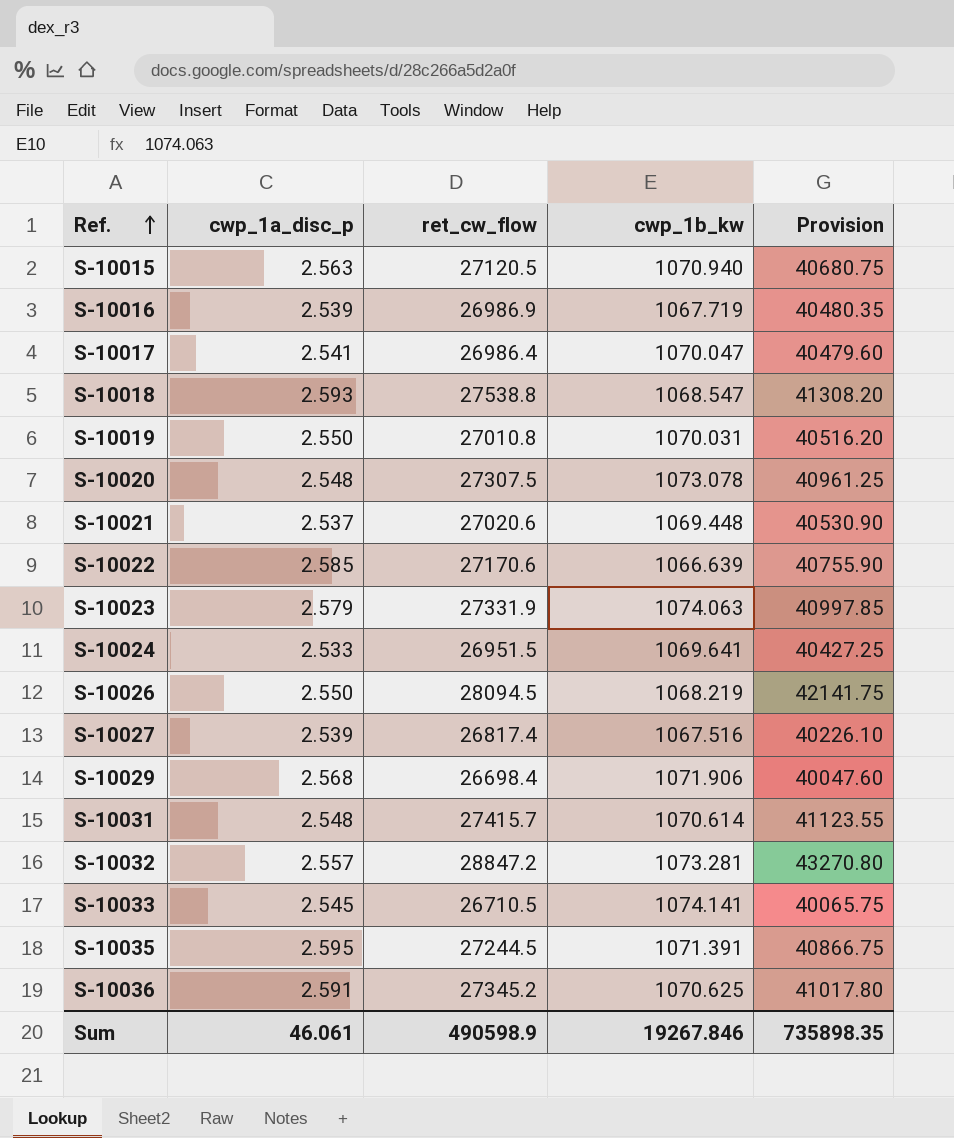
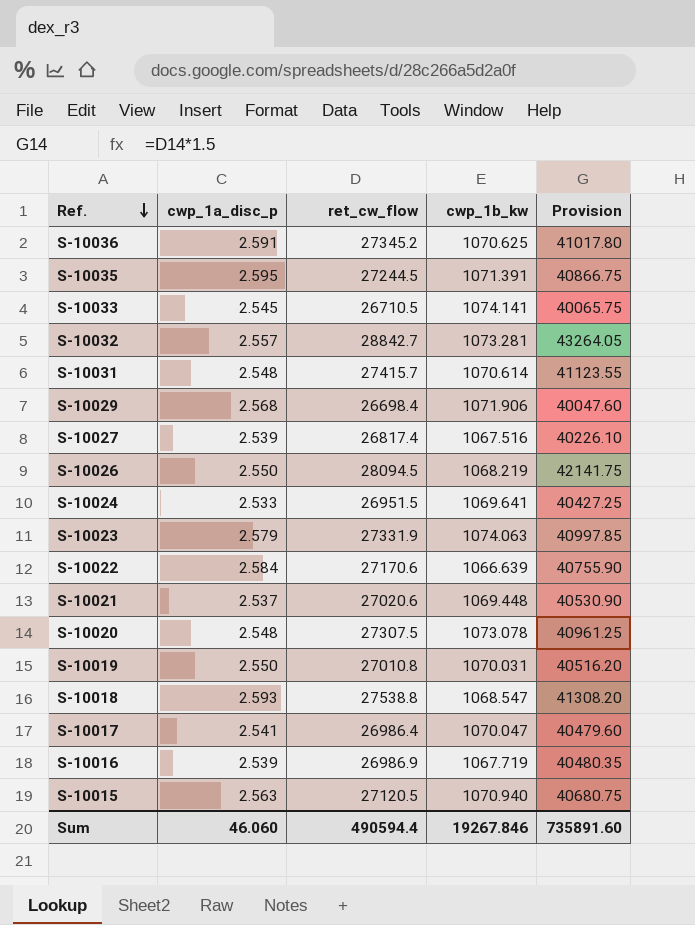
row order: Ref. ascending -> Ref. descending
S-10032 | ret_cw_flow: 28847.2 -> 28842.7
S-10032 | Provision: 43270.80 -> 43264.05
S-10022 | cwp_1a_disc_p: 2.585 -> 2.584
Sum | cwp_1a_disc_p: 46.061 -> 46.060
Sum | ret_cw_flow: 490598.9 -> 490594.4
Sum | Provision: 735898.35 -> 735891.60

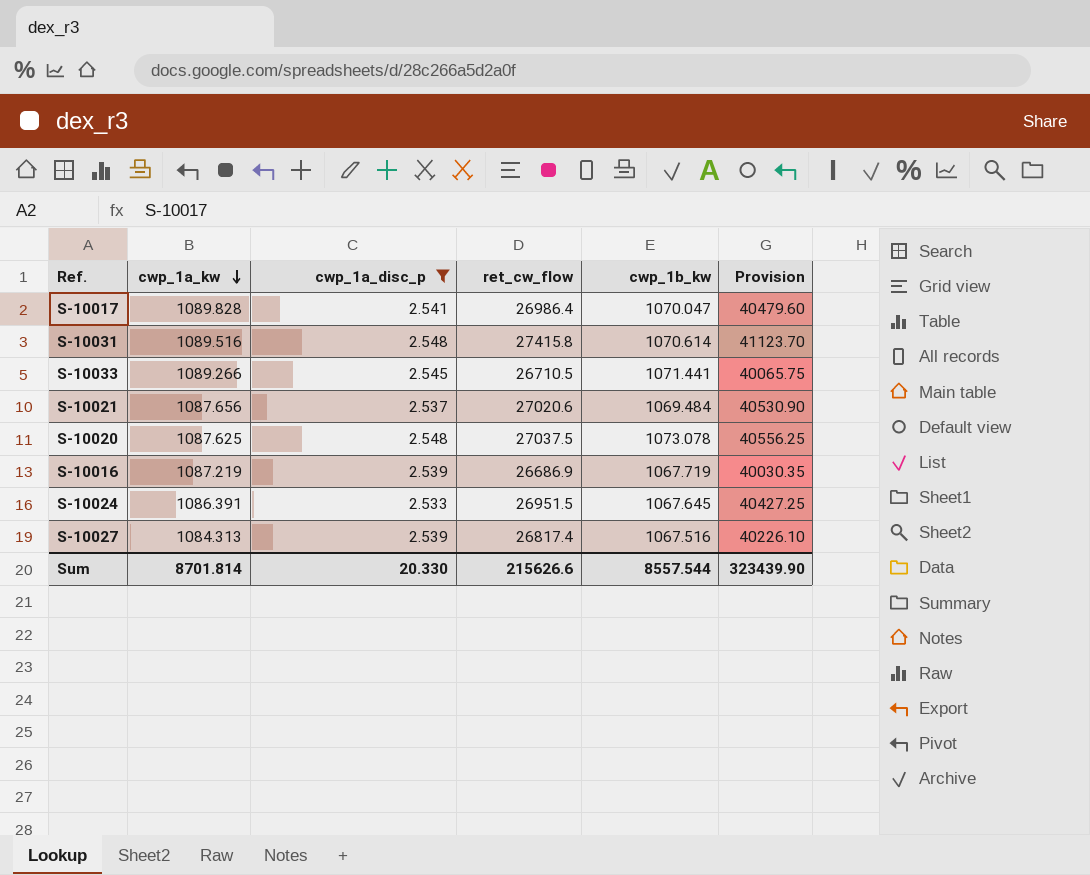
filter: none -> cwp_1a_disc_p <= 2.548
row order: Ref. descending -> cwp_1a_kw descending
column cwp_1a_kw | position: none -> 2
S-10031 | ret_cw_flow: 27415.7 -> 27415.8
S-10031 | Provision: 41123.55 -> 41123.70
S-10033 | cwp_1b_kw: 1074.141 -> 1071.441
S-10021 | cwp_1b_kw: 1069.448 -> 1069.484
S-10020 | ret_cw_flow: 27307.5 -> 27037.5
S-10020 | Provision: 40961.25 -> 40556.25
S-10016 | ret_cw_flow: 26986.9 -> 26686.9
S-10016 | Provision: 40480.35 -> 40030.35
S-10024 | cwp_1b_kw: 1069.641 -> 1067.645
Sum | cwp_1a_disc_p: 46.060 -> 20.330
Sum | ret_cw_flow: 490594.4 -> 215626.6
Sum | cwp_1b_kw: 19267.846 -> 8557.544
Sum | Provision: 735891.60 -> 323439.90

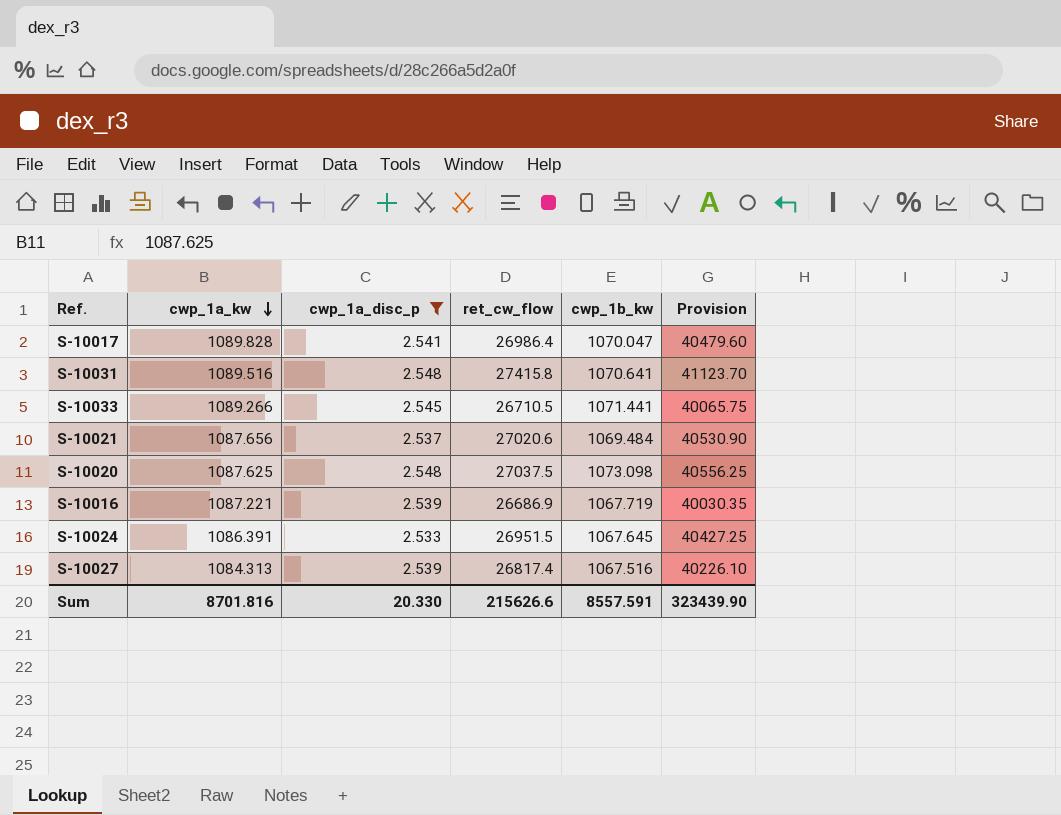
S-10031 | cwp_1b_kw: 1070.614 -> 1070.641
S-10020 | cwp_1b_kw: 1073.078 -> 1073.098
S-10016 | cwp_1a_kw: 1087.219 -> 1087.221
Sum | cwp_1a_kw: 8701.814 -> 8701.816
Sum | cwp_1b_kw: 8557.544 -> 8557.591

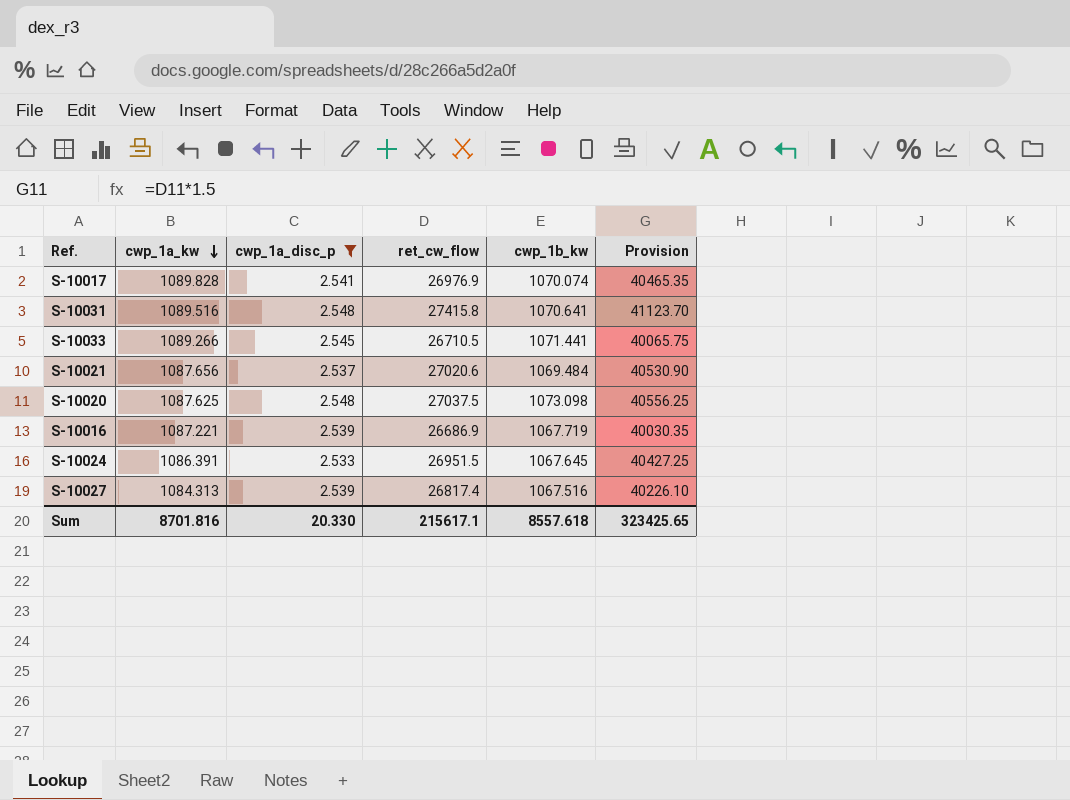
S-10017 | ret_cw_flow: 26986.4 -> 26976.9
S-10017 | cwp_1b_kw: 1070.047 -> 1070.074
S-10017 | Provision: 40479.60 -> 40465.35
Sum | ret_cw_flow: 215626.6 -> 215617.1
Sum | cwp_1b_kw: 8557.591 -> 8557.618
Sum | Provision: 323439.90 -> 323425.65

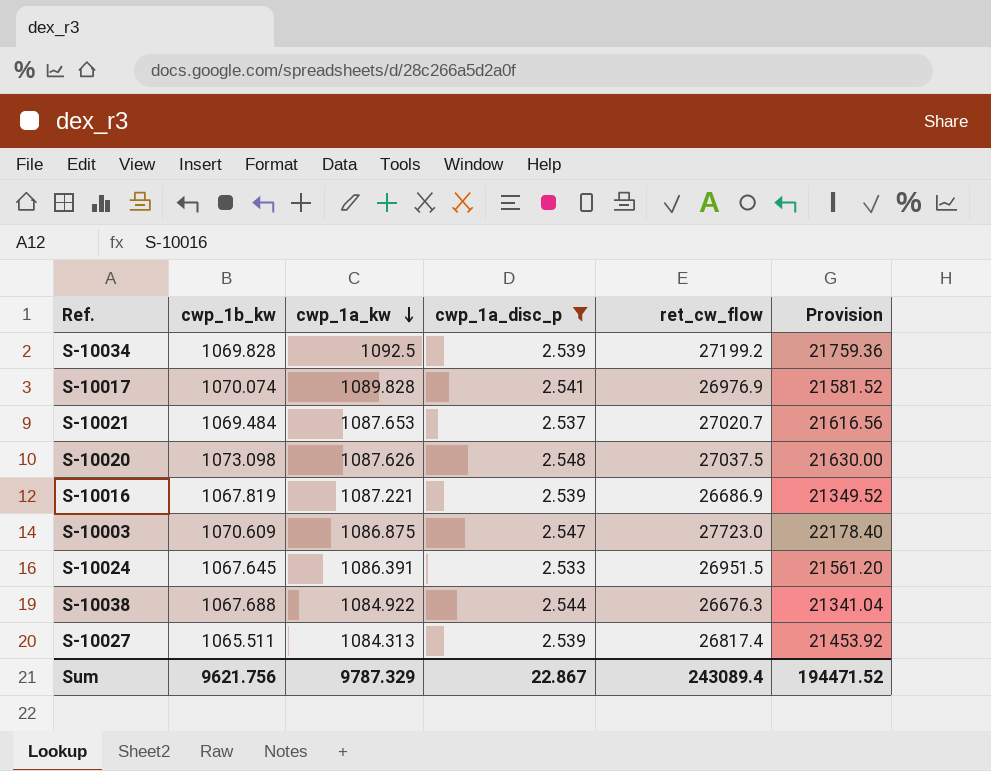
column cwp_1b_kw | position: 5 -> 2
column Provision | formula: [ret_cw_flow] * 1.5 -> [ret_cw_flow] * 0.8
row S-10031: 1089.516 | 2.548 | 27415.8 | 1070.641 | 41123.70 -> none
row S-10033: 1089.266 | 2.545 | 26710.5 | 1071.441 | 40065.75 -> none
row S-10034: none -> 1069.828 | 1092.5 | 2.539 | 27199.2 | 21759.36
S-10021 | cwp_1a_kw: 1087.656 -> 1087.653
S-10021 | ret_cw_flow: 27020.6 -> 27020.7
S-10020 | cwp_1a_kw: 1087.625 -> 1087.626
S-10016 | cwp_1b_kw: 1067.719 -> 1067.819
row S-10003: none -> 1070.609 | 1086.875 | 2.547 | 27723.0 | 22178.40
row S-10038: none -> 1067.688 | 1084.922 | 2.544 | 26676.3 | 21341.04
S-10027 | cwp_1b_kw: 1067.516 -> 1065.511
Sum | cwp_1b_kw: 8557.618 -> 9621.756
Sum | cwp_1a_kw: 8701.816 -> 9787.329
Sum | cwp_1a_disc_p: 20.330 -> 22.867
Sum | ret_cw_flow: 215617.1 -> 243089.4
Sum | Provision: 323425.65 -> 194471.52

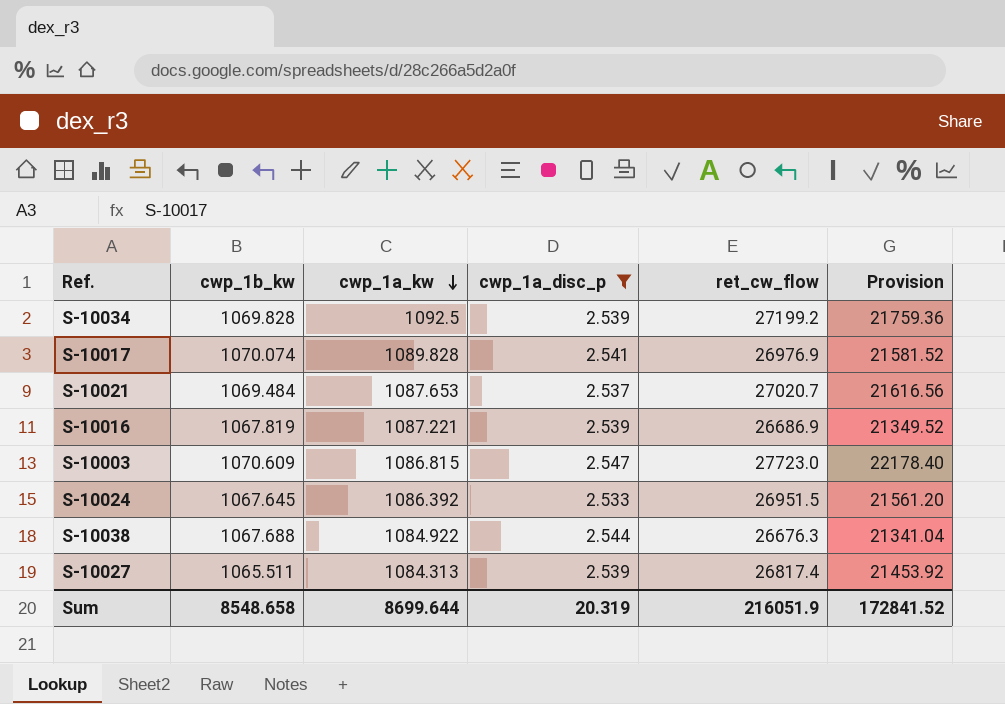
row S-10020: 1073.098 | 1087.626 | 2.548 | 27037.5 | 21630.00 -> none
S-10003 | cwp_1a_kw: 1086.875 -> 1086.815
S-10024 | cwp_1a_kw: 1086.391 -> 1086.392
Sum | cwp_1b_kw: 9621.756 -> 8548.658
Sum | cwp_1a_kw: 9787.329 -> 8699.644
Sum | cwp_1a_disc_p: 22.867 -> 20.319
Sum | ret_cw_flow: 243089.4 -> 216051.9
Sum | Provision: 194471.52 -> 172841.52

